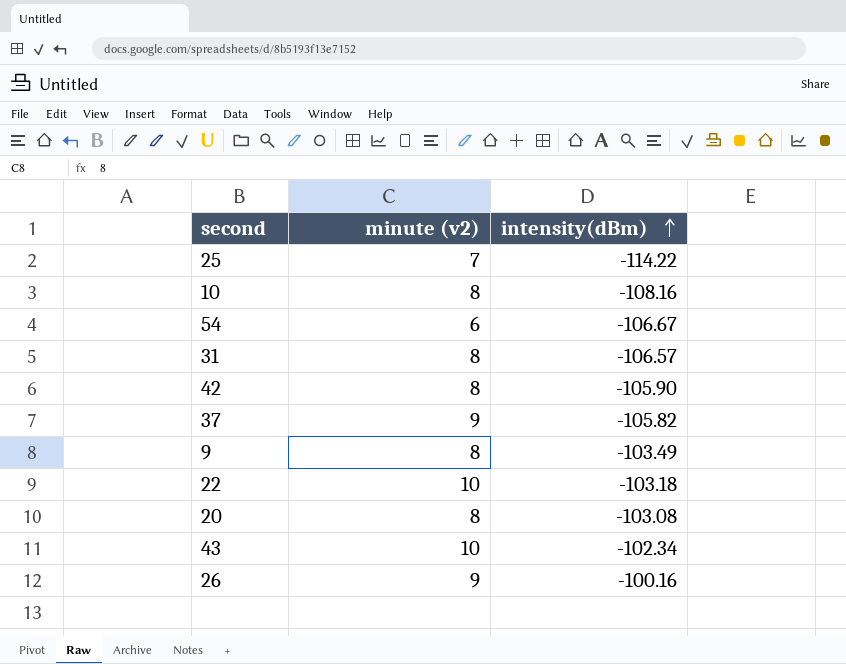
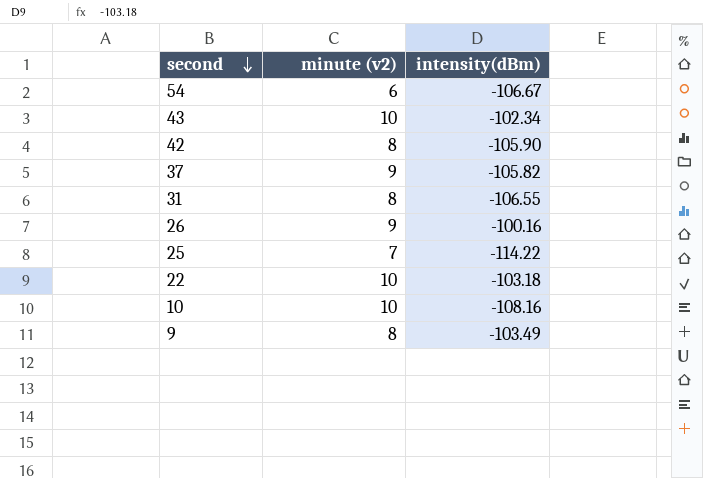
row order: intensity(dBm) ascending -> second descending
row 20: 8 | -103.08 -> none
31 | intensity(dBm): -106.57 -> -106.55
10 | minute (v2): 8 -> 10

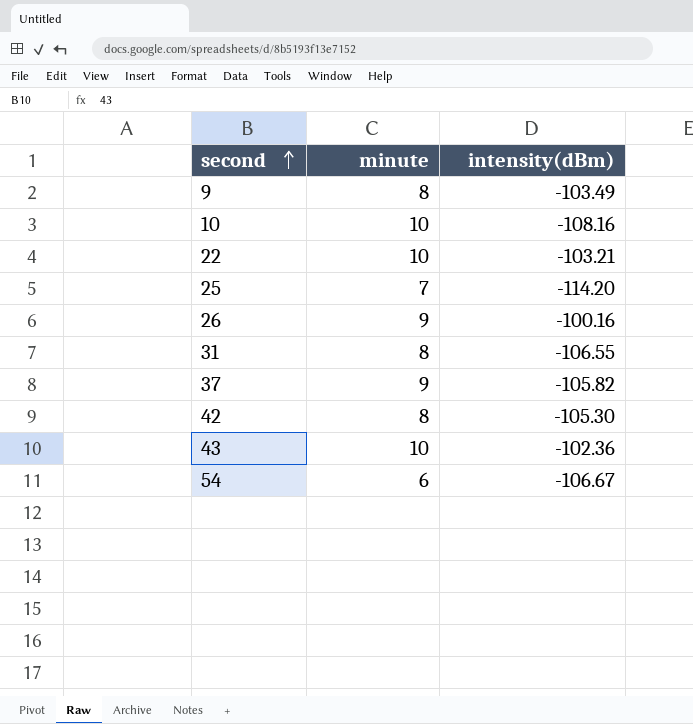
row order: second descending -> second ascending
column name: minute (v2) -> minute
22 | intensity(dBm): -103.18 -> -103.21
25 | intensity(dBm): -114.22 -> -114.20
42 | intensity(dBm): -105.90 -> -105.30
43 | intensity(dBm): -102.34 -> -102.36

